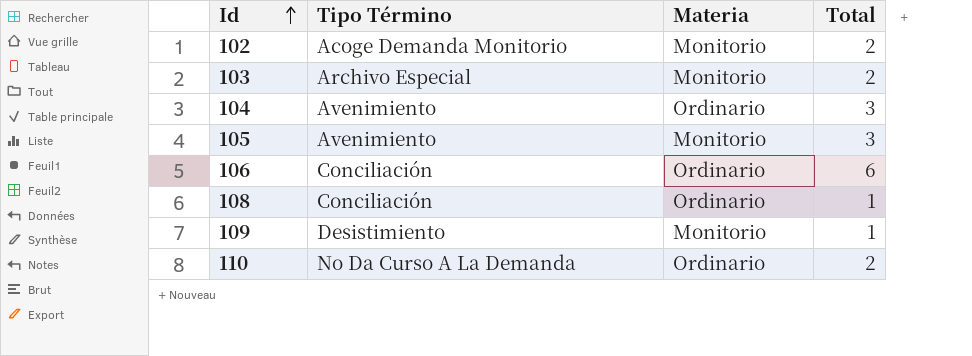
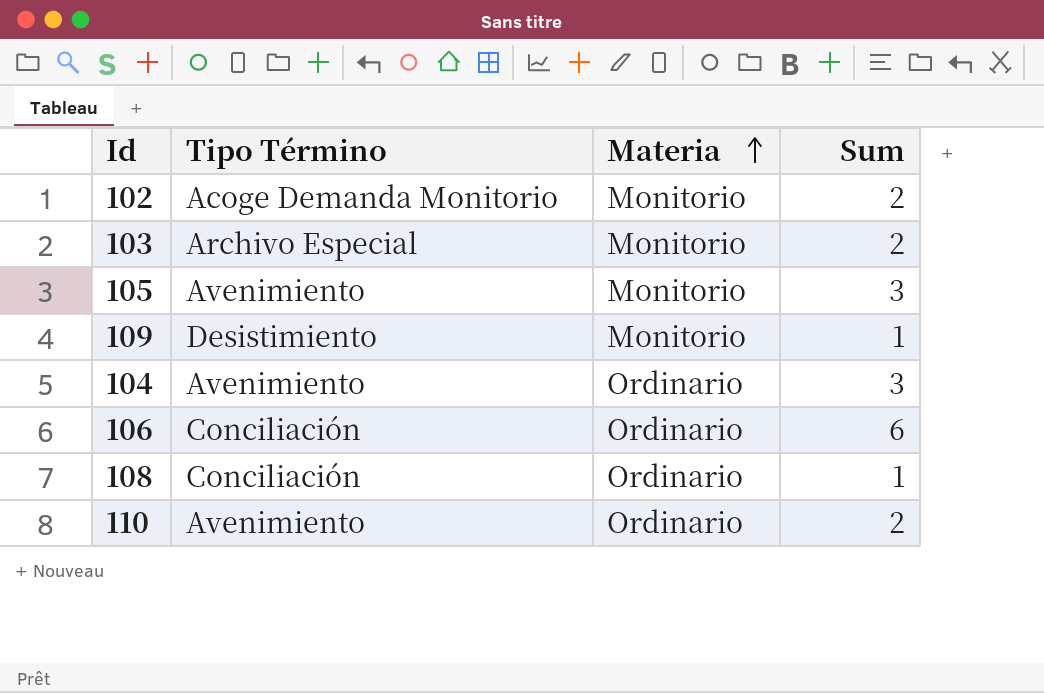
row order: Id ascending -> Materia ascending
column name: Total -> Sum
110 | Tipo Término: No Da Curso A La Demanda -> Avenimiento

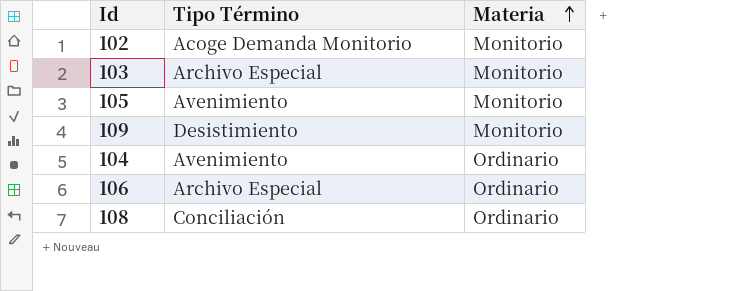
column Sum | position: 4 -> none
row 110: Avenimiento | Ordinario | 2 -> none
106 | Tipo Término: Conciliación -> Archivo Especial

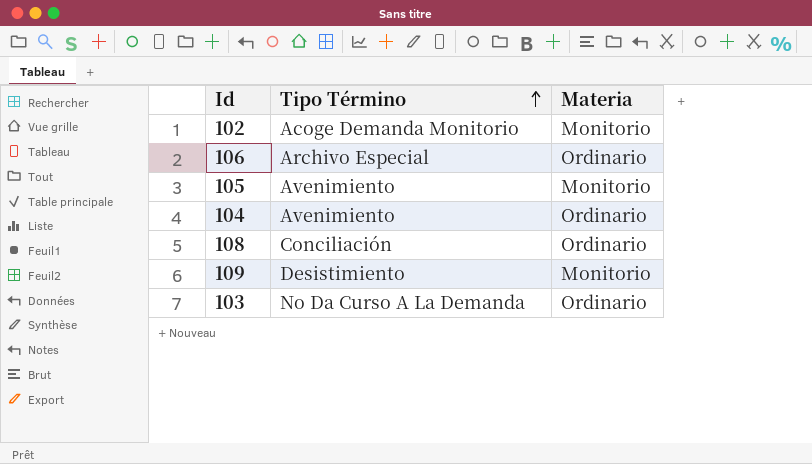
row order: Materia ascending -> Tipo Término ascending
103 | Tipo Término: Archivo Especial -> No Da Curso A La Demanda
103 | Materia: Monitorio -> Ordinario

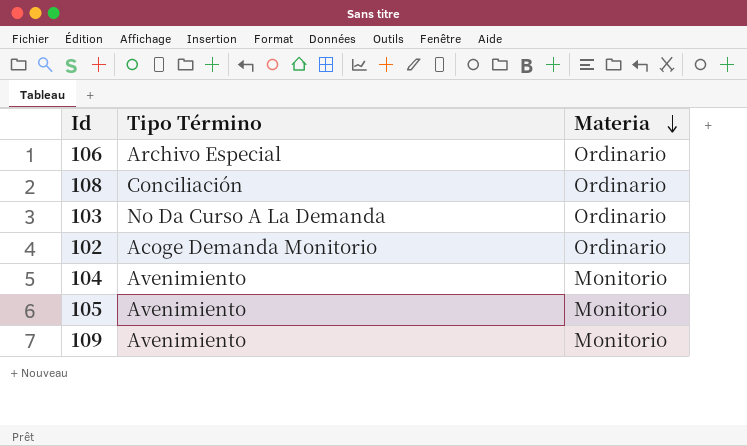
row order: Tipo Término ascending -> Materia descending
102 | Materia: Monitorio -> Ordinario
104 | Materia: Ordinario -> Monitorio
109 | Tipo Término: Desistimiento -> Avenimiento

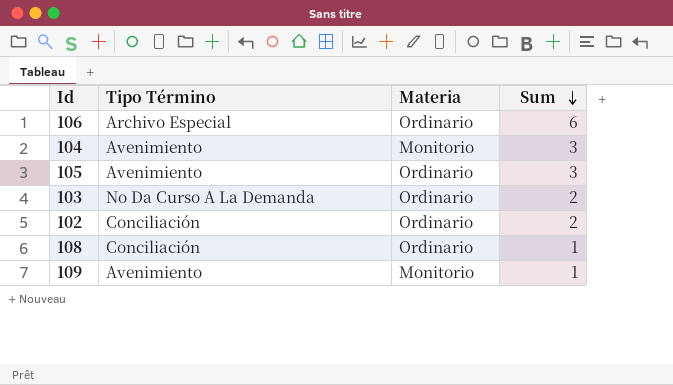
row order: Materia descending -> Sum descending
column Sum | position: none -> 4
105 | Materia: Monitorio -> Ordinario
102 | Tipo Término: Acoge Demanda Monitorio -> Conciliación

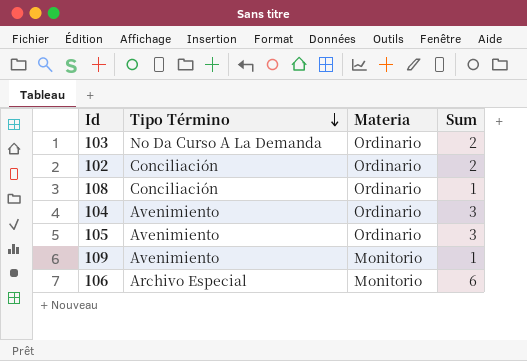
row order: Sum descending -> Tipo Término descending
104 | Materia: Monitorio -> Ordinario
106 | Materia: Ordinario -> Monitorio

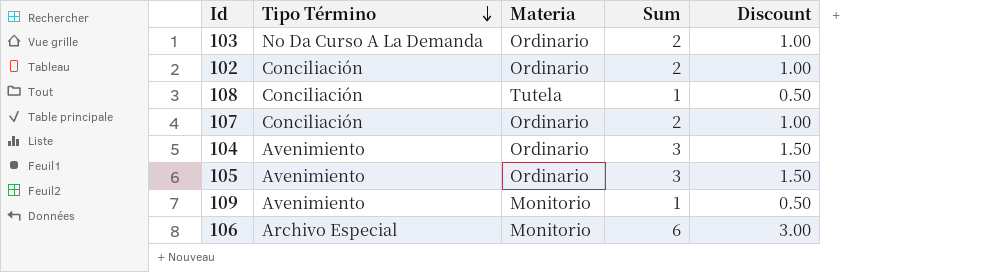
column Discount | formula: none -> [Sum] * 0.5
108 | Materia: Ordinario -> Tutela
row 107: none -> Conciliación | Ordinario | 2 | 1.00

